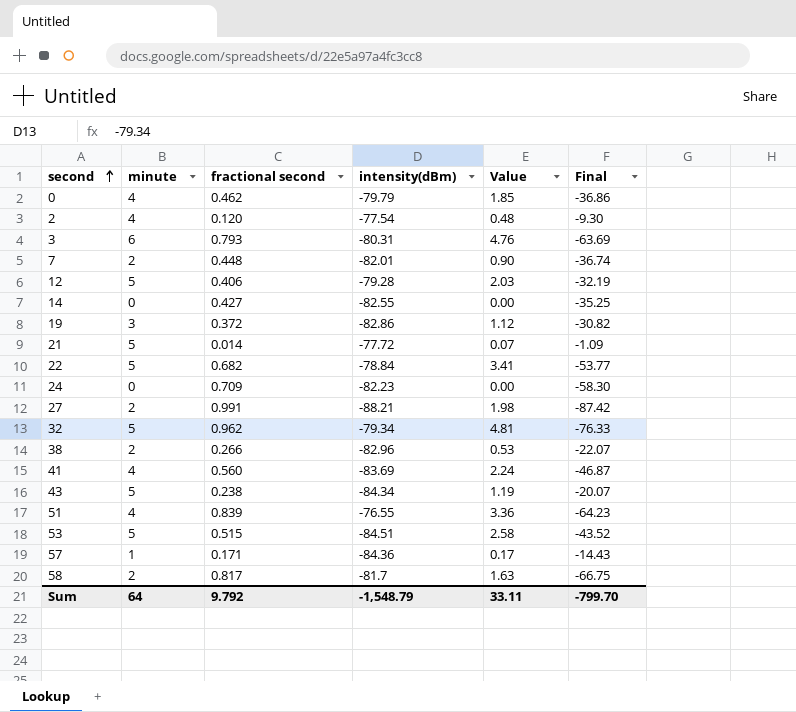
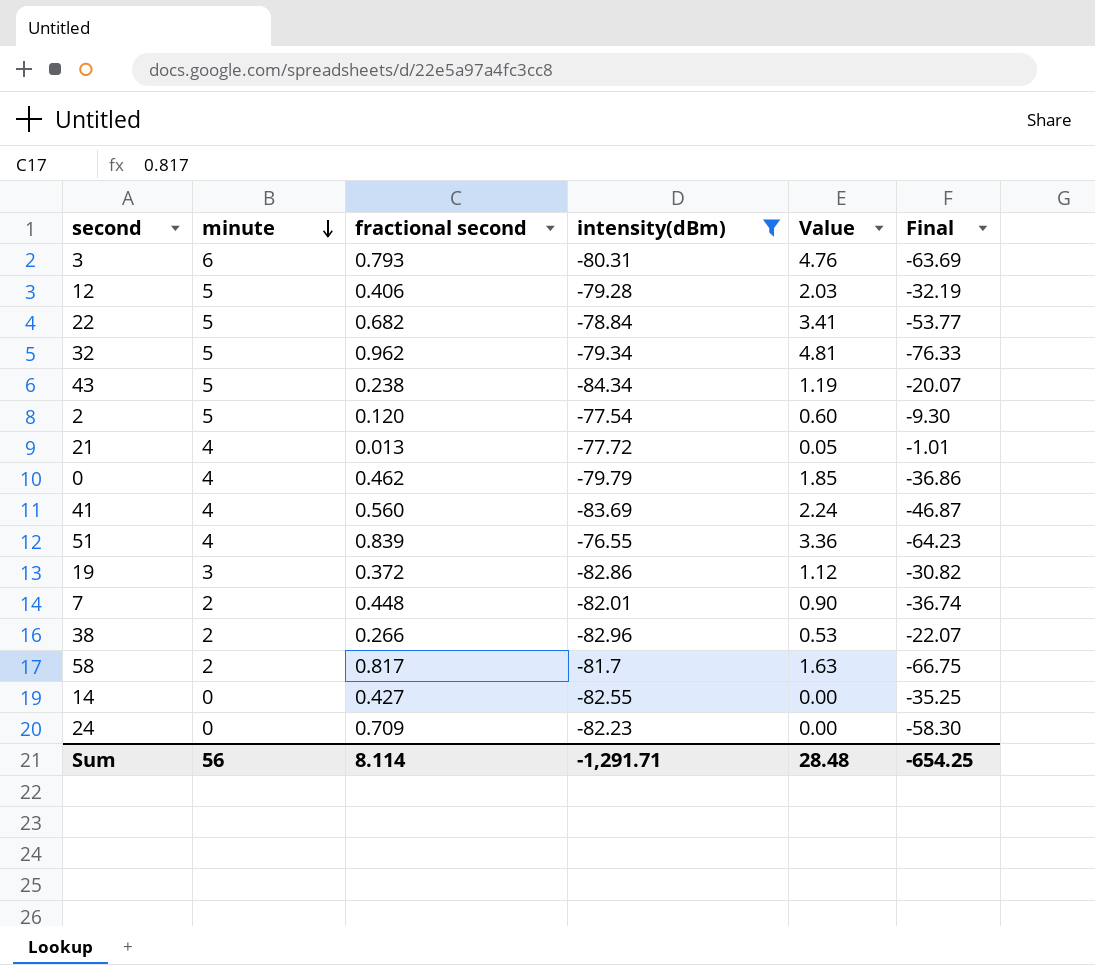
filter: none -> intensity(dBm) >= -84.34
row order: second ascending -> minute descending
2 | minute: 4 -> 5
2 | Value: 0.48 -> 0.60
21 | minute: 5 -> 4
21 | fractional second: 0.014 -> 0.013
21 | Value: 0.07 -> 0.05
21 | Final: -1.09 -> -1.01
Sum | minute: 64 -> 56
Sum | fractional second: 9.792 -> 8.114
Sum | intensity(dBm): -1,548.79 -> -1,291.71
Sum | Value: 33.11 -> 28.48
Sum | Final: -799.70 -> -654.25

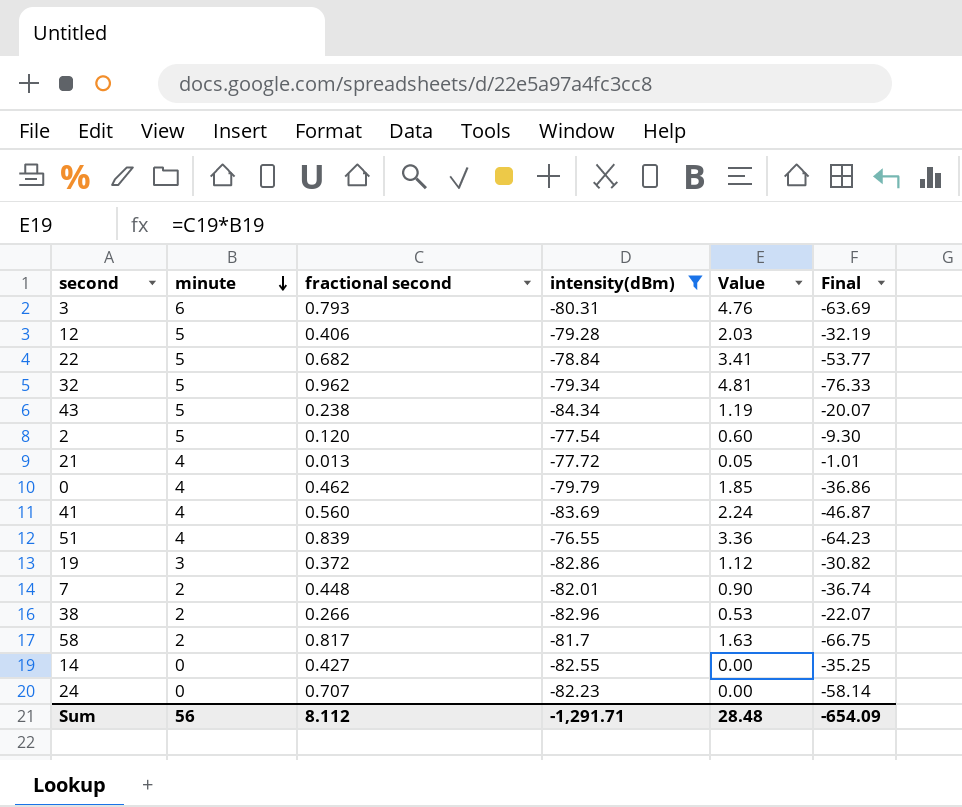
24 | fractional second: 0.709 -> 0.707
24 | Final: -58.30 -> -58.14
Sum | fractional second: 8.114 -> 8.112
Sum | Final: -654.25 -> -654.09

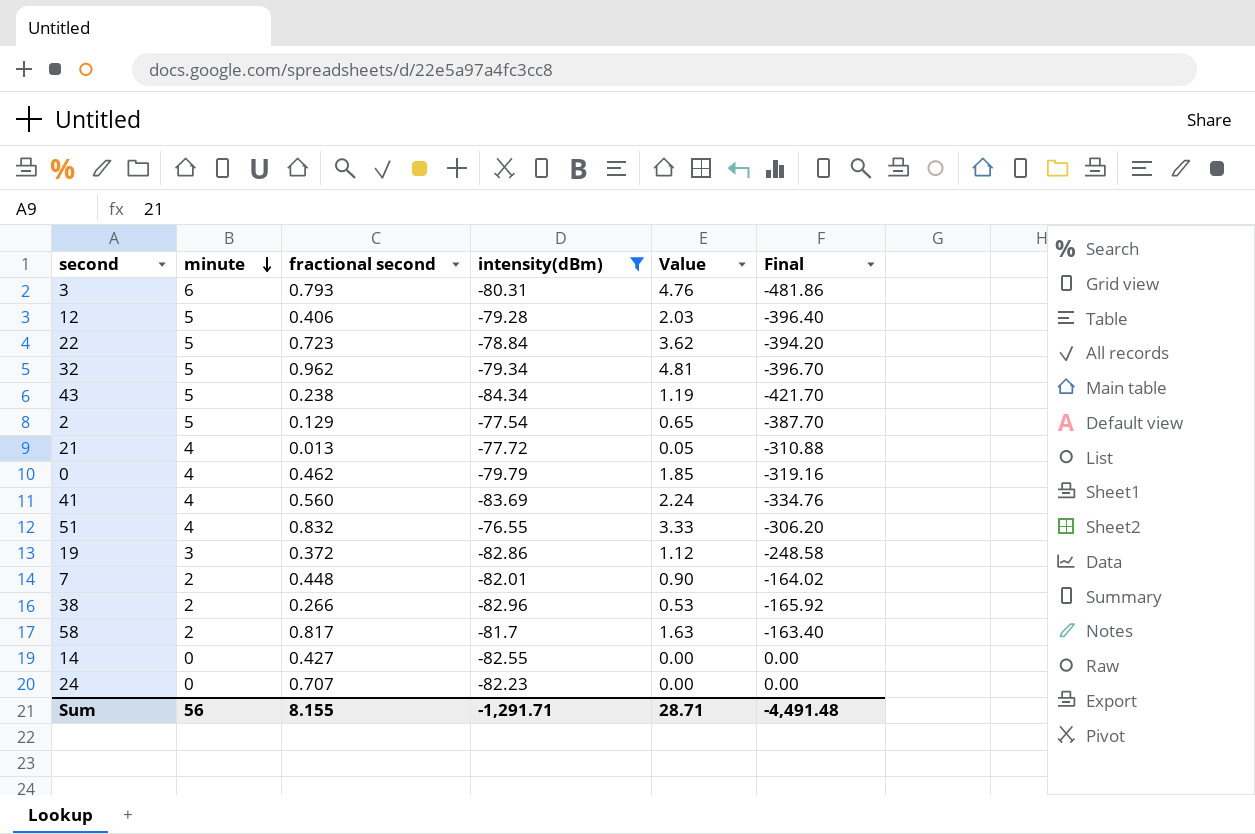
column Final | formula: [fractional second] * [intensity(dBm)] -> [minute] * [intensity(dBm)]
22 | fractional second: 0.682 -> 0.723
22 | Value: 3.41 -> 3.62
2 | fractional second: 0.120 -> 0.129
2 | Value: 0.60 -> 0.65
51 | fractional second: 0.839 -> 0.832
51 | Value: 3.36 -> 3.33
Sum | fractional second: 8.112 -> 8.155
Sum | Value: 28.48 -> 28.71
Sum | Final: -654.09 -> -4,491.48

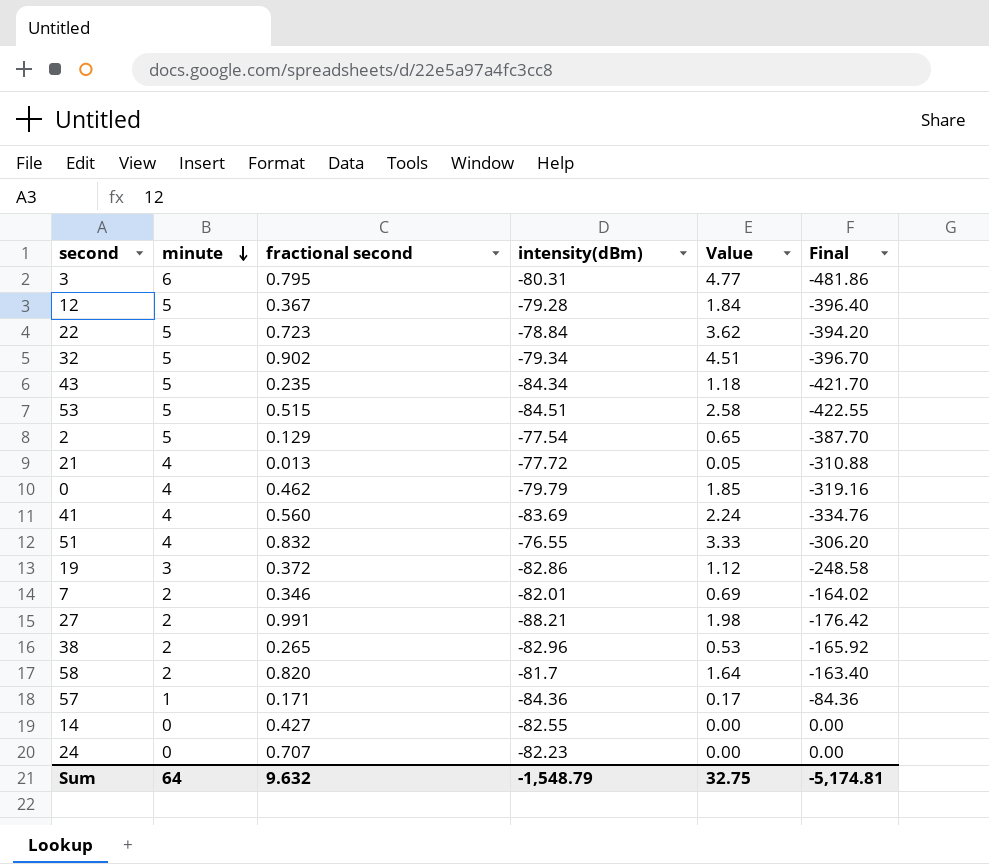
filter: intensity(dBm) >= -84.34 -> none
3 | fractional second: 0.793 -> 0.795
3 | Value: 4.76 -> 4.77
12 | fractional second: 0.406 -> 0.367
12 | Value: 2.03 -> 1.84
32 | fractional second: 0.962 -> 0.902
32 | Value: 4.81 -> 4.51
43 | fractional second: 0.238 -> 0.235
43 | Value: 1.19 -> 1.18
7 | fractional second: 0.448 -> 0.346
7 | Value: 0.90 -> 0.69
38 | fractional second: 0.266 -> 0.265
58 | fractional second: 0.817 -> 0.820
58 | Value: 1.63 -> 1.64
Sum | minute: 56 -> 64
Sum | fractional second: 8.155 -> 9.632
Sum | intensity(dBm): -1,291.71 -> -1,548.79
Sum | Value: 28.71 -> 32.75
Sum | Final: -4,491.48 -> -5,174.81

